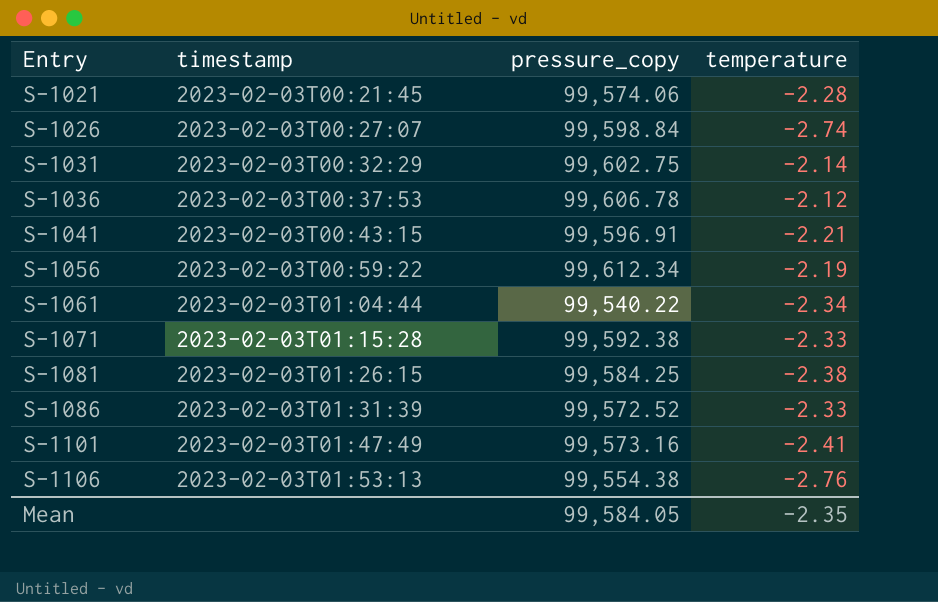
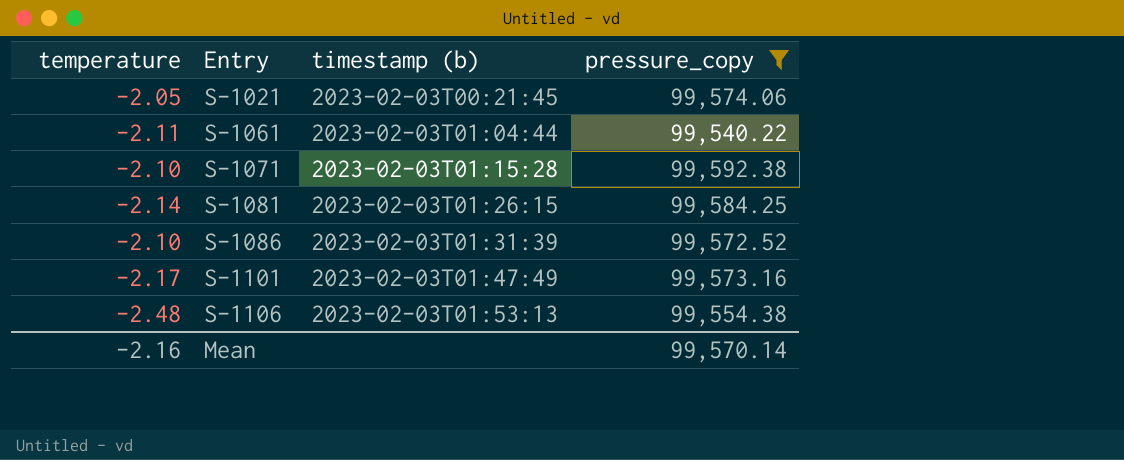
filter: none -> pressure_copy <= 99,592.38
column temperature | position: 4 -> 1
column name: timestamp -> timestamp (b)
S-1021 | temperature: -2.28 -> -2.05
S-1061 | temperature: -2.34 -> -2.11
S-1071 | temperature: -2.33 -> -2.10
S-1081 | temperature: -2.38 -> -2.14
S-1086 | temperature: -2.33 -> -2.10
S-1101 | temperature: -2.41 -> -2.17
S-1106 | temperature: -2.76 -> -2.48
Mean | temperature: -2.35 -> -2.16
Mean | pressure_copy: 99,584.05 -> 99,570.14

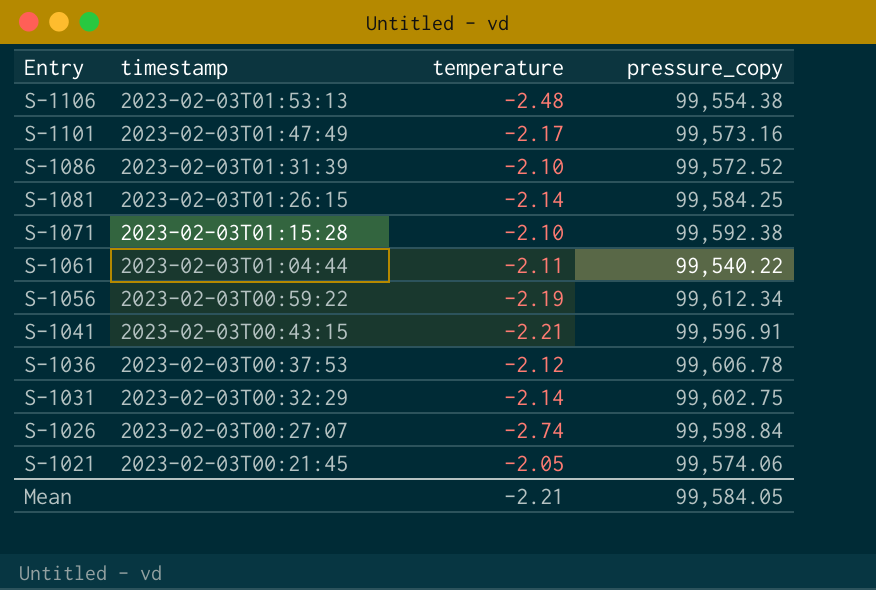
filter: pressure_copy <= 99,592.38 -> none
row order: Entry ascending -> Entry descending
column name: timestamp (b) -> timestamp
column temperature | position: 1 -> 3
Mean | temperature: -2.16 -> -2.21
Mean | pressure_copy: 99,570.14 -> 99,584.05

